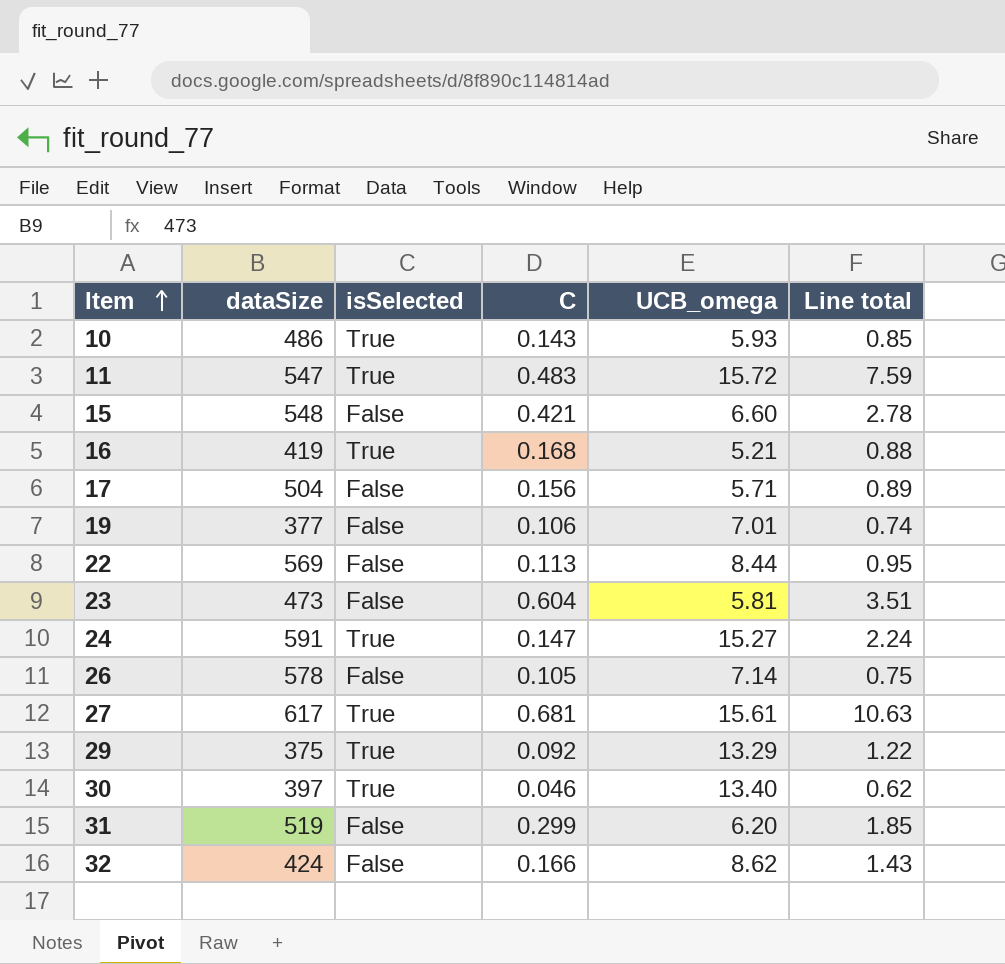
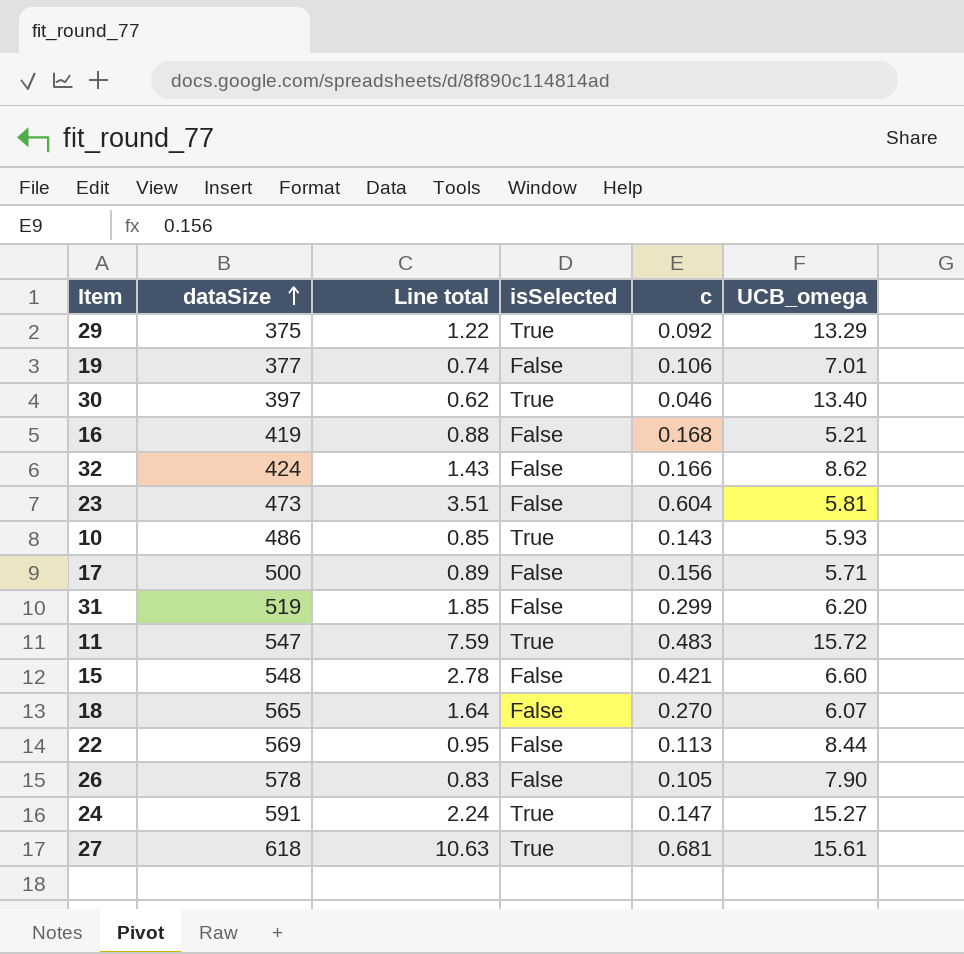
row order: Item ascending -> dataSize ascending
column Line total | position: 6 -> 3
column name: C -> c
16 | isSelected: True -> False
17 | dataSize: 504 -> 500
row 18: none -> 565 | 1.64 | False | 0.270 | 6.07
26 | Line total: 0.75 -> 0.83
26 | UCB_omega: 7.14 -> 7.90
27 | dataSize: 617 -> 618

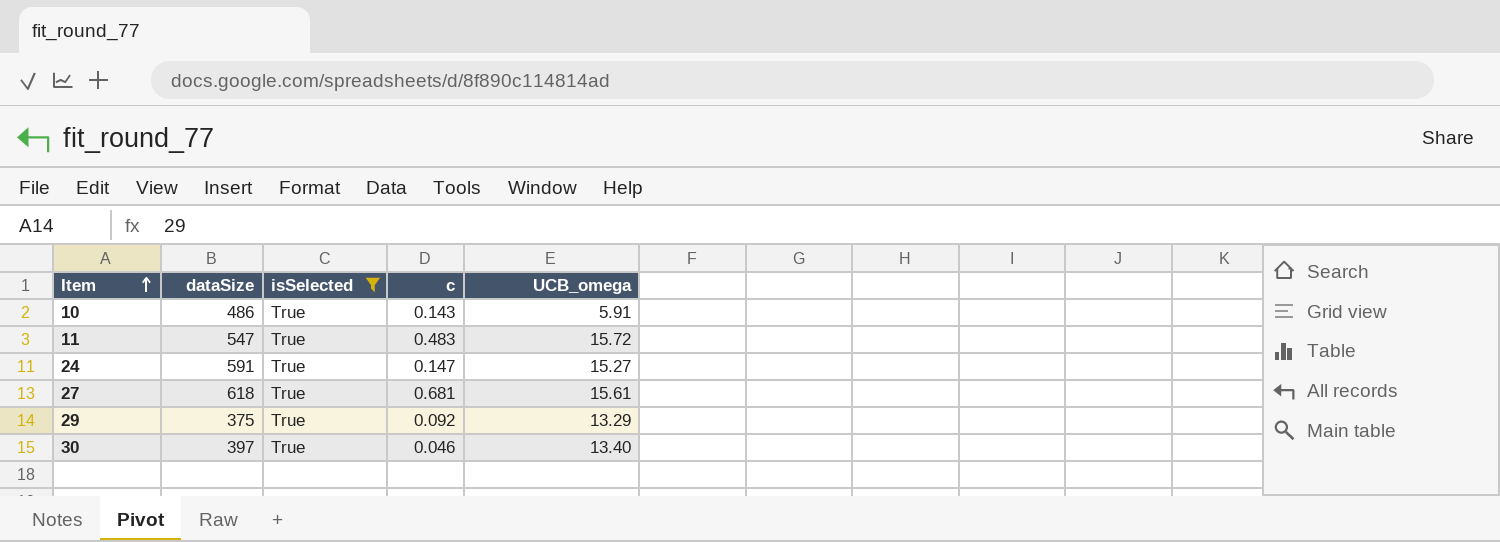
filter: none -> isSelected = True
row order: dataSize ascending -> Item ascending
column Line total | formula: [c] * [UCB_omega] -> none
10 | UCB_omega: 5.93 -> 5.91

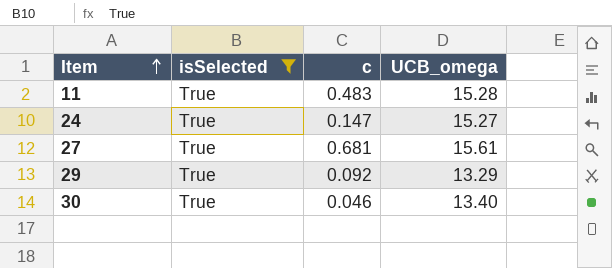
column dataSize | position: 2 -> none
row 10: 486 | True | 0.143 | 5.91 -> none
11 | UCB_omega: 15.72 -> 15.28

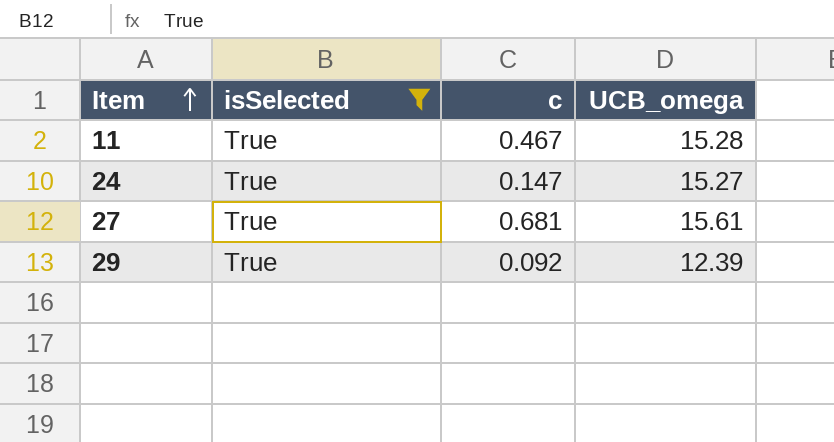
row 30: True | 0.046 | 13.40 -> none
11 | c: 0.483 -> 0.467
29 | UCB_omega: 13.29 -> 12.39

